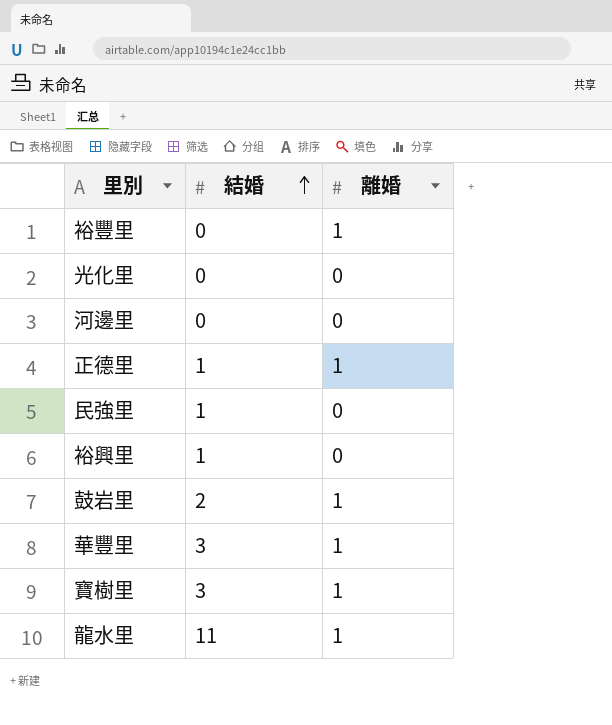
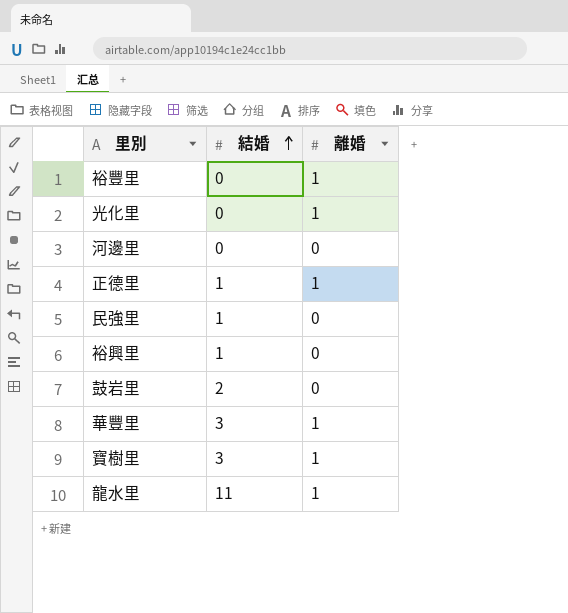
光化里 | 離婚: 0 -> 1
鼓岩里 | 離婚: 1 -> 0

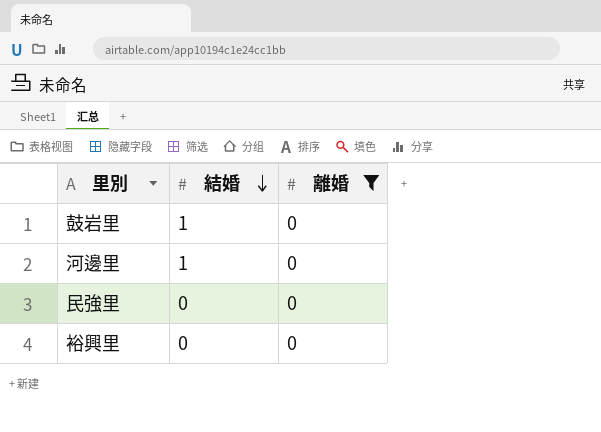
filter: none -> 離婚 = 0
row order: 結婚 ascending -> 結婚 descending
鼓岩里 | 結婚: 2 -> 1
河邊里 | 結婚: 0 -> 1
民強里 | 結婚: 1 -> 0
裕興里 | 結婚: 1 -> 0

